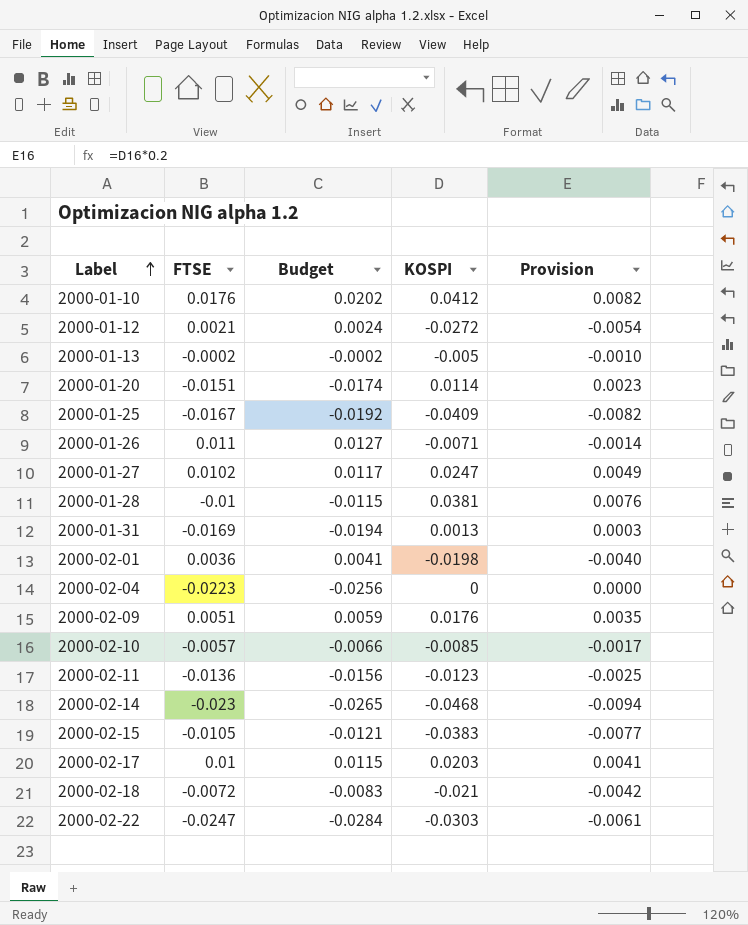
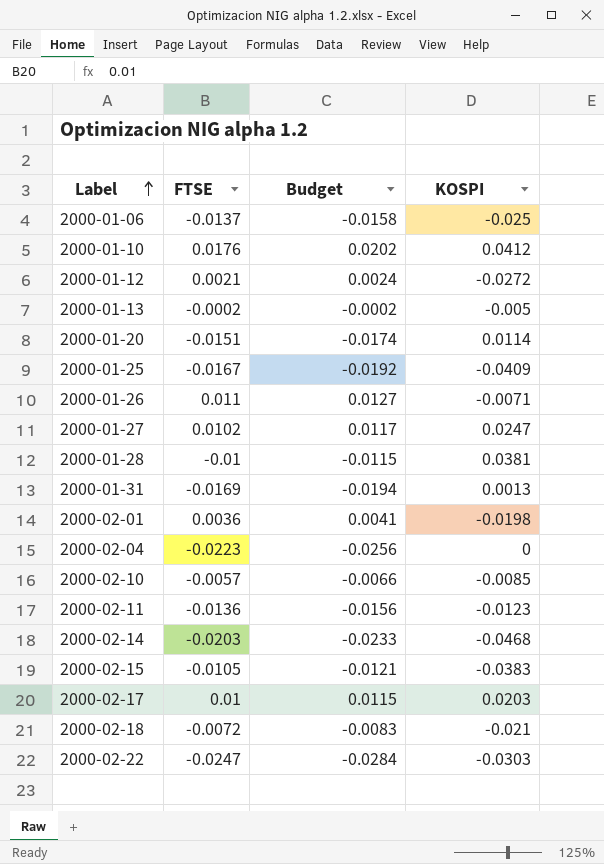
column Provision | formula: [KOSPI] * 0.2 -> none
row 2000-02-09: 0.0051 | 0.0059 | 0.0176 | 0.0035 -> none
row 2000-01-06: none -> -0.0137 | -0.0158 | -0.025
2000-02-14 | FTSE: -0.023 -> -0.0203
2000-02-14 | Budget: -0.0265 -> -0.0233

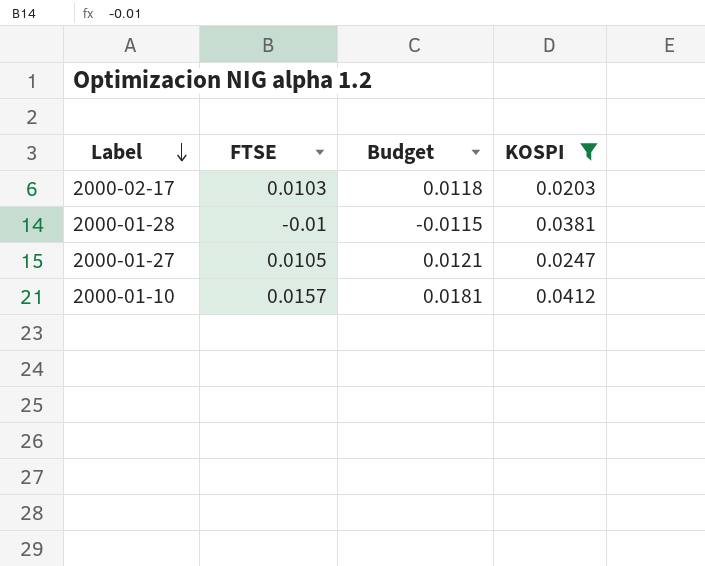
filter: none -> KOSPI >= 0.0203
row order: Label ascending -> Label descending
2000-02-17 | FTSE: 0.01 -> 0.0103
2000-02-17 | Budget: 0.0115 -> 0.0118
2000-01-27 | FTSE: 0.0102 -> 0.0105
2000-01-27 | Budget: 0.0117 -> 0.0121
2000-01-10 | FTSE: 0.0176 -> 0.0157
2000-01-10 | Budget: 0.0202 -> 0.0181

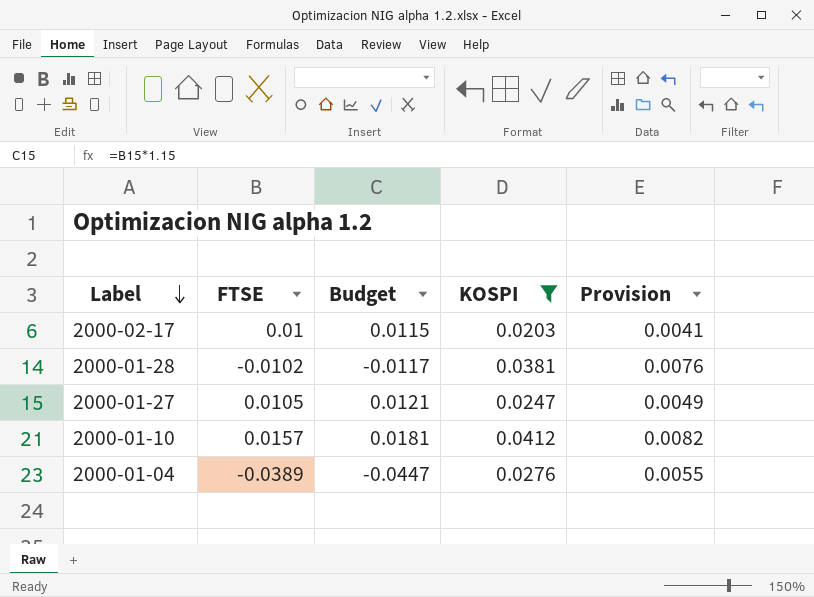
column Provision | formula: none -> [KOSPI] * 0.2
2000-02-17 | FTSE: 0.0103 -> 0.01
2000-02-17 | Budget: 0.0118 -> 0.0115
2000-01-28 | FTSE: -0.01 -> -0.0102
2000-01-28 | Budget: -0.0115 -> -0.0117
row 2000-01-04: none -> -0.0389 | -0.0447 | 0.0276 | 0.0055

